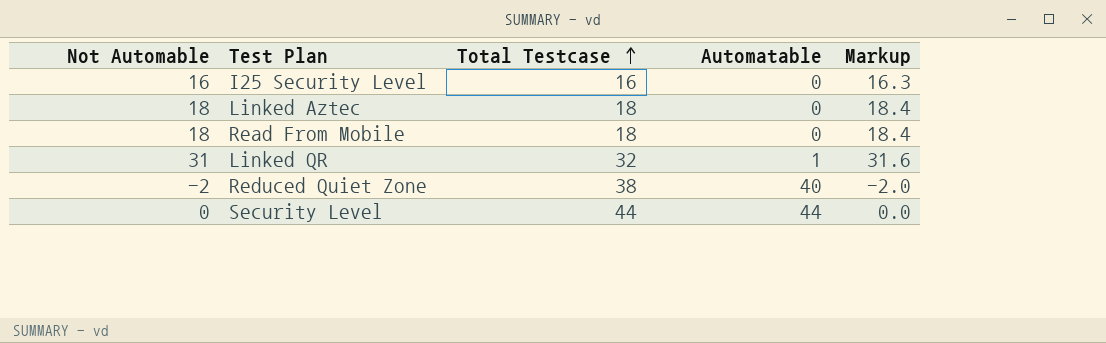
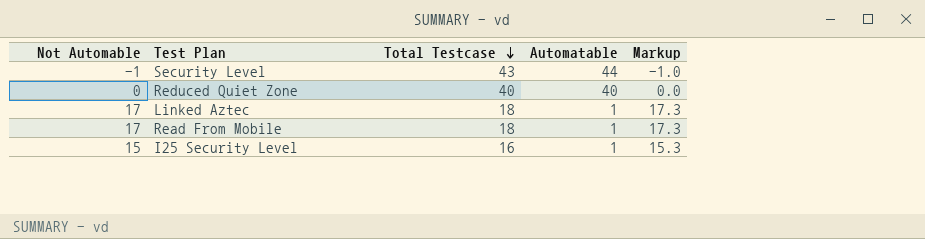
row order: Total Testcase ascending -> Total Testcase descending
row Linked QR: 31 | 32 | 1 | 31.6 -> none
Security Level | Not Automable: 0 -> -1
Security Level | Total Testcase: 44 -> 43
Security Level | Markup: 0.0 -> -1.0
Reduced Quiet Zone | Not Automable: -2 -> 0
Reduced Quiet Zone | Total Testcase: 38 -> 40
Reduced Quiet Zone | Markup: -2.0 -> 0.0
Linked Aztec | Not Automable: 18 -> 17
Linked Aztec | Automatable: 0 -> 1
Linked Aztec | Markup: 18.4 -> 17.3
Read From Mobile | Not Automable: 18 -> 17
Read From Mobile | Automatable: 0 -> 1
Read From Mobile | Markup: 18.4 -> 17.3
I25 Security Level | Not Automable: 16 -> 15
I25 Security Level | Automatable: 0 -> 1
I25 Security Level | Markup: 16.3 -> 15.3

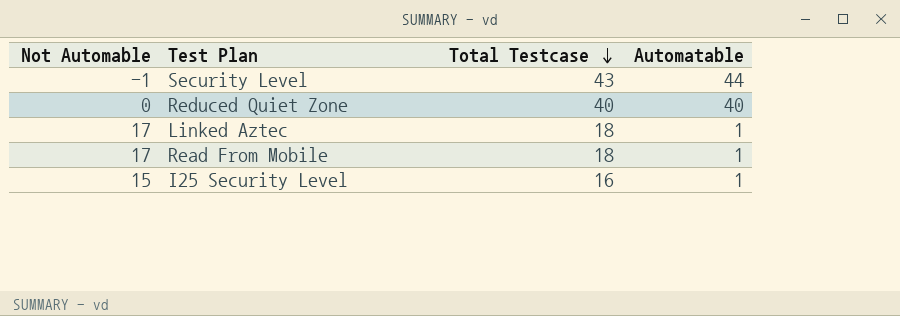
column Markup | formula: [Not Automable] * 1.02 -> none

